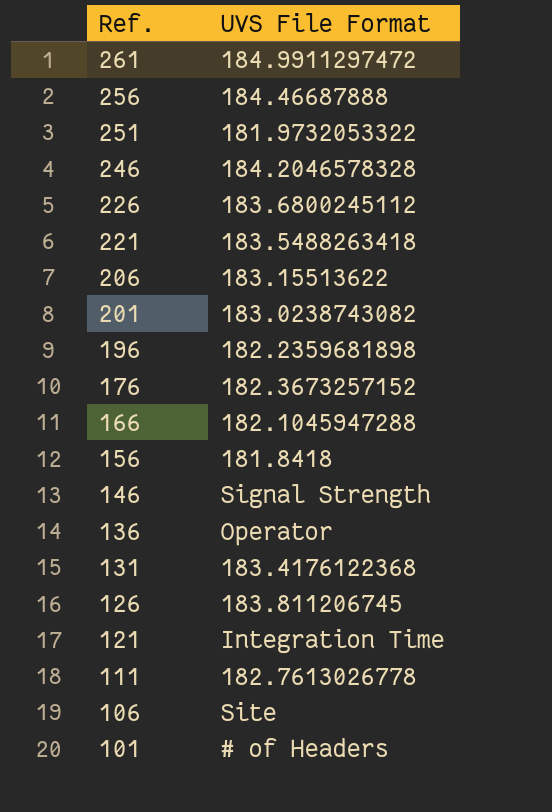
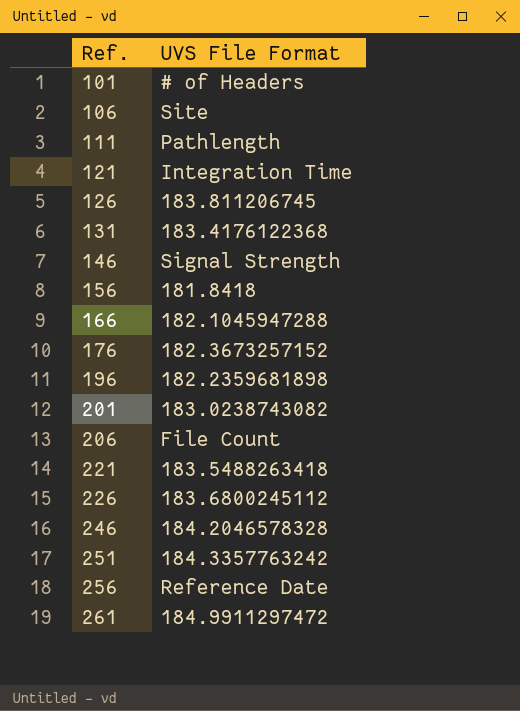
row order: Ref. descending -> Ref. ascending
row 136: Operator -> none
111 | UVS File Format: 182.7613026778 -> Pathlength
206 | UVS File Format: 183.15513622 -> File Count
251 | UVS File Format: 181.9732053322 -> 184.3357763242
256 | UVS File Format: 184.46687888 -> Reference Date

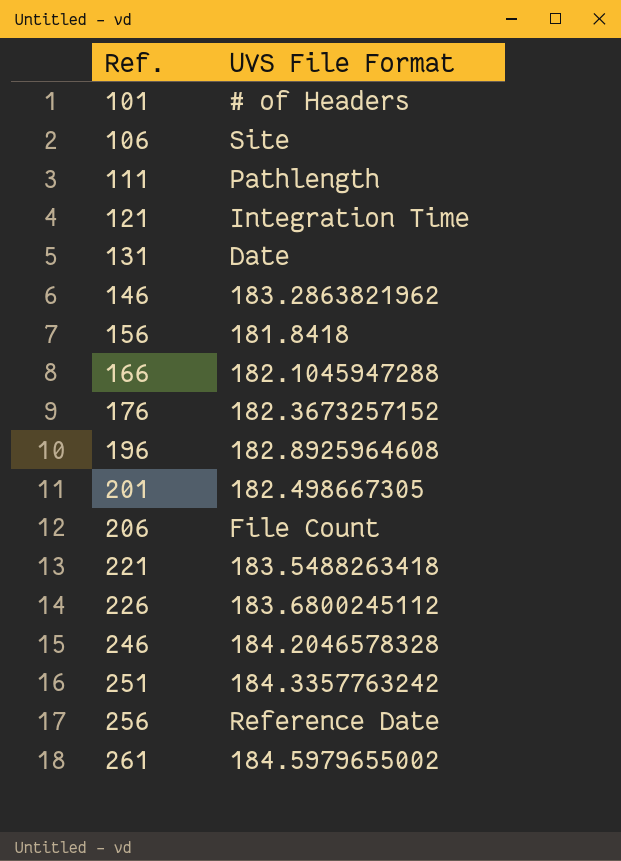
row 126: 183.811206745 -> none
131 | UVS File Format: 183.4176122368 -> Date
146 | UVS File Format: Signal Strength -> 183.2863821962
196 | UVS File Format: 182.2359681898 -> 182.8925964608
201 | UVS File Format: 183.0238743082 -> 182.498667305
261 | UVS File Format: 184.9911297472 -> 184.5979655002

